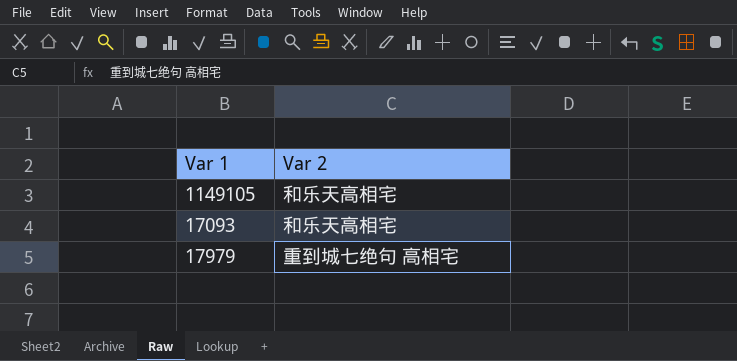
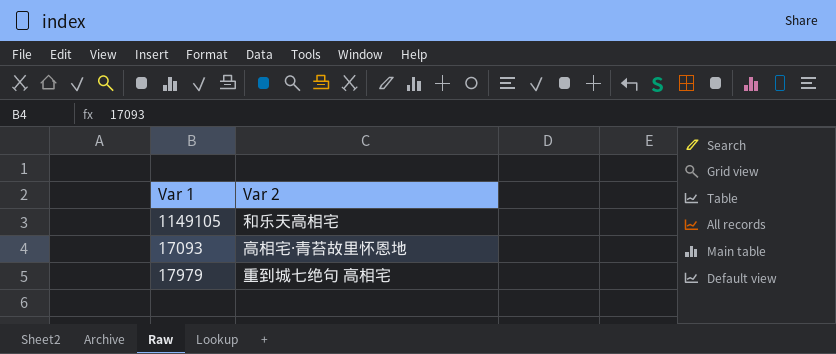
17093 | Var 2: 和乐天高相宅 -> 高相宅·青苔故里怀恩地

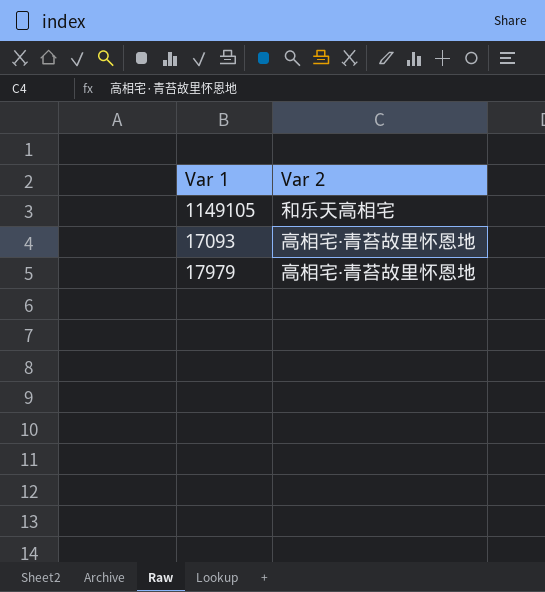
17979 | Var 2: 重到城七绝句 高相宅 -> 高相宅·青苔故里怀恩地

